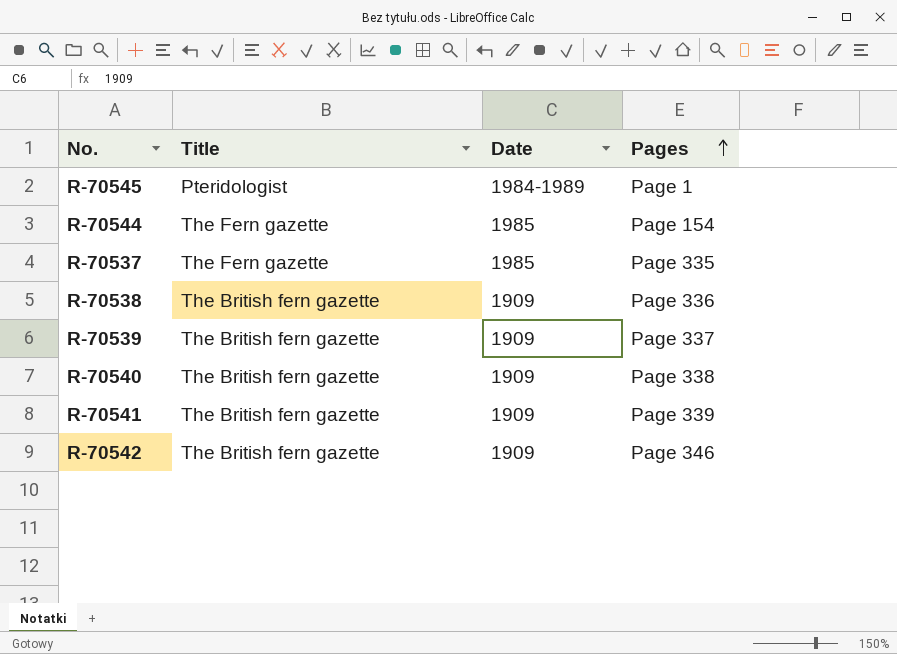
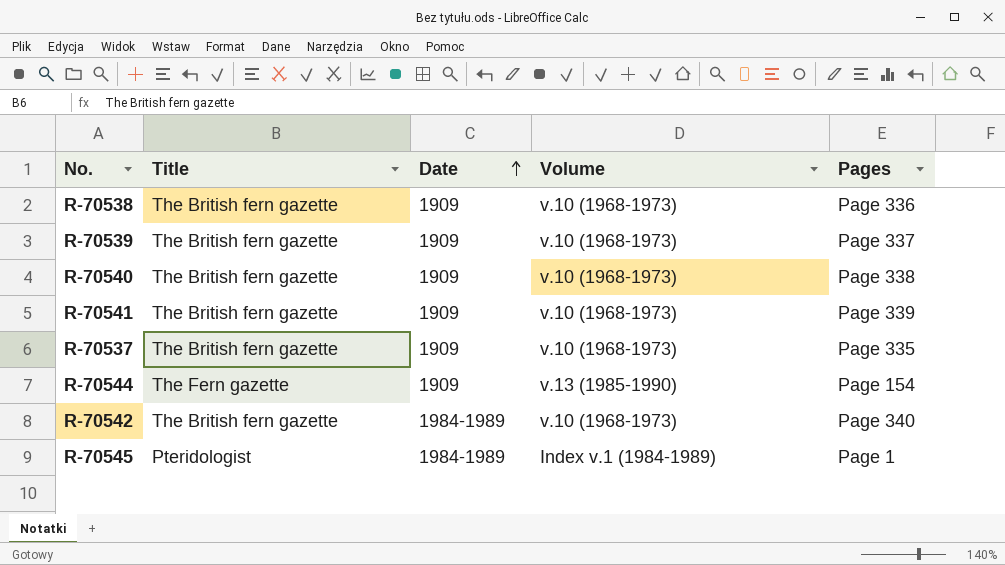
row order: Pages ascending -> Date ascending
column Volume | position: none -> 4
R-70537 | Title: The Fern gazette -> The British fern gazette
R-70537 | Date: 1985 -> 1909
R-70544 | Date: 1985 -> 1909
R-70542 | Date: 1909 -> 1984-1989
R-70542 | Pages: Page 346 -> Page 340

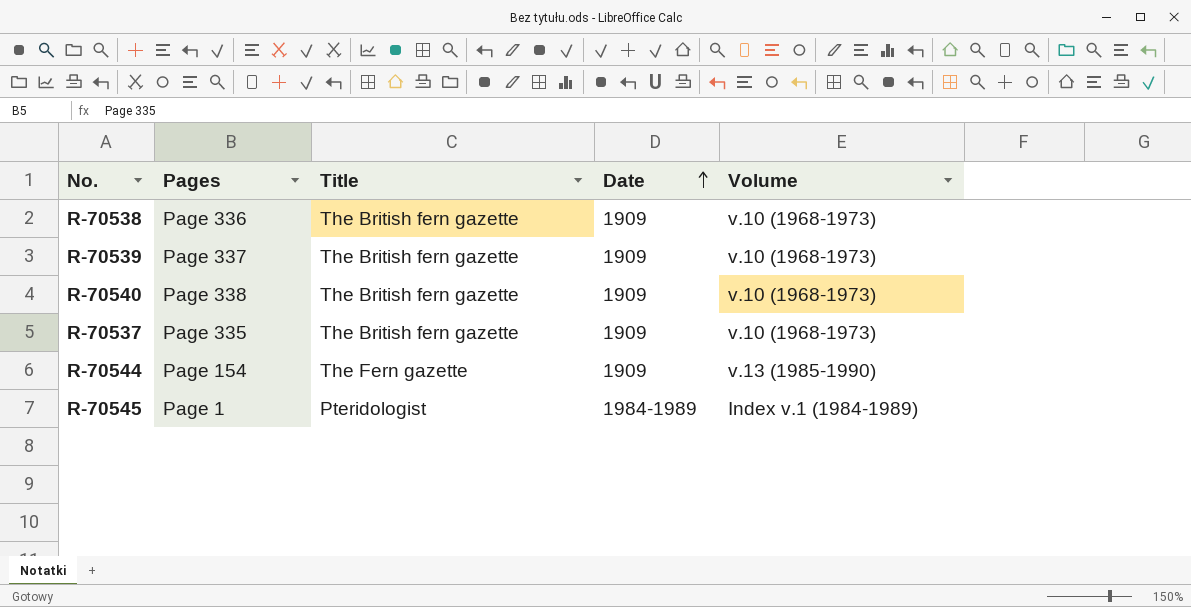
column Pages | position: 5 -> 2
row R-70541: The British fern gazette | 1909 | v.10 (1968-1973) | Page 339 -> none
row R-70542: The British fern gazette | 1984-1989 | v.10 (1968-1973) | Page 340 -> none

